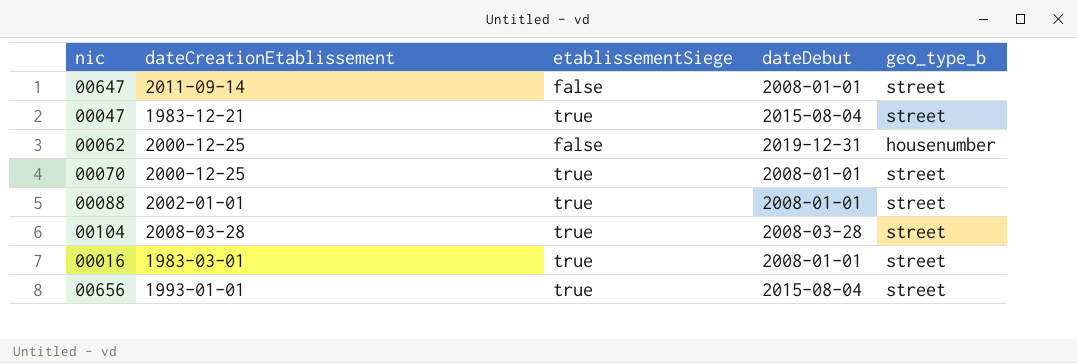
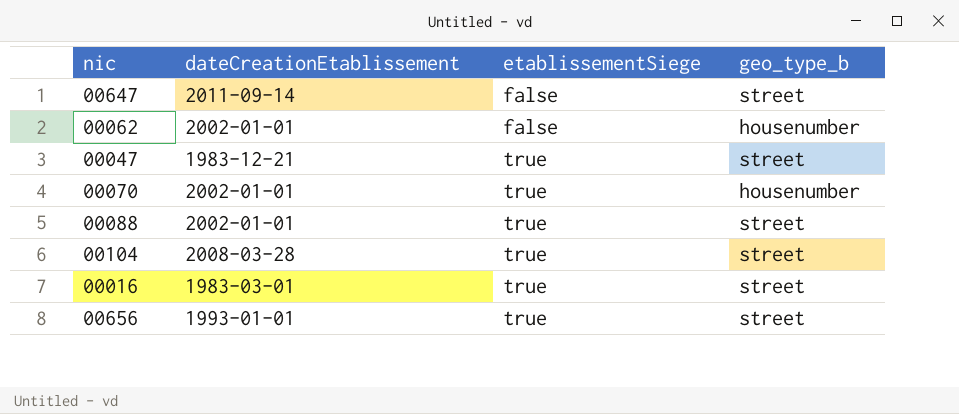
row order: none -> etablissementSiege ascending
column dateDebut | position: 4 -> none
00062 | dateCreationEtablissement: 2000-12-25 -> 2002-01-01
00070 | dateCreationEtablissement: 2000-12-25 -> 2002-01-01
00070 | geo_type_b: street -> housenumber

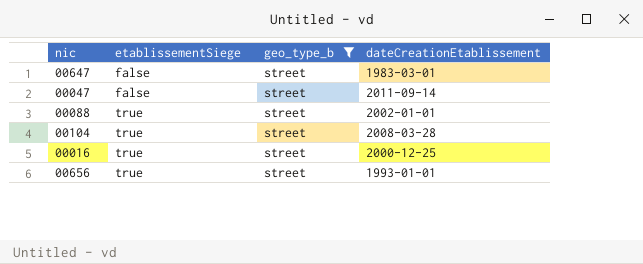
filter: none -> geo_type_b = street
column dateCreationEtablissement | position: 2 -> 4
00647 | dateCreationEtablissement: 2011-09-14 -> 1983-03-01
00047 | etablissementSiege: true -> false
00047 | dateCreationEtablissement: 1983-12-21 -> 2011-09-14
00016 | dateCreationEtablissement: 1983-03-01 -> 2000-12-25

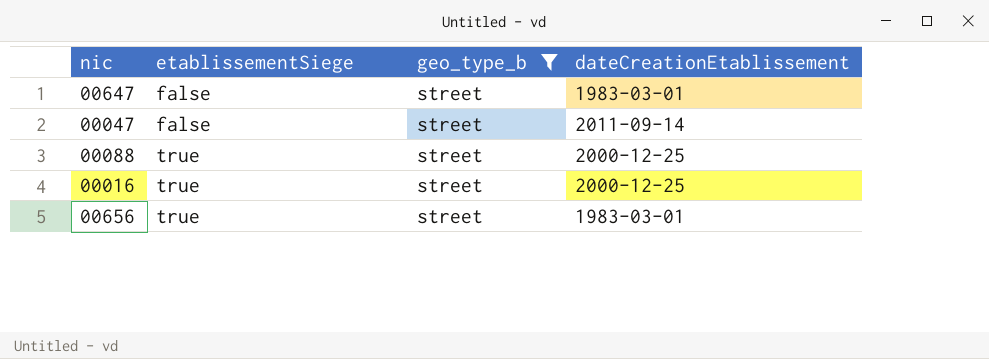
row 00104: true | street | 2008-03-28 -> none
00088 | dateCreationEtablissement: 2002-01-01 -> 2000-12-25
00656 | dateCreationEtablissement: 1993-01-01 -> 1983-03-01

